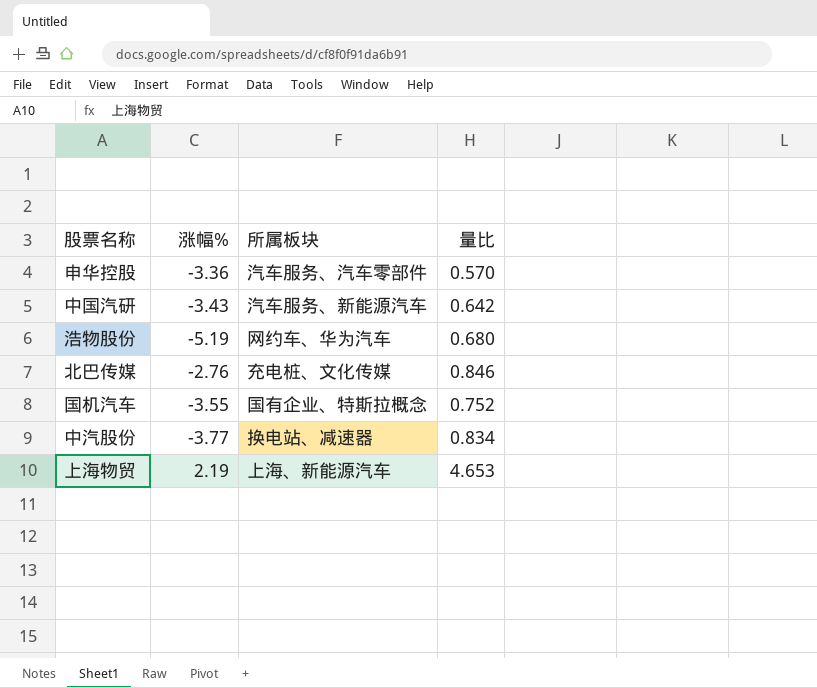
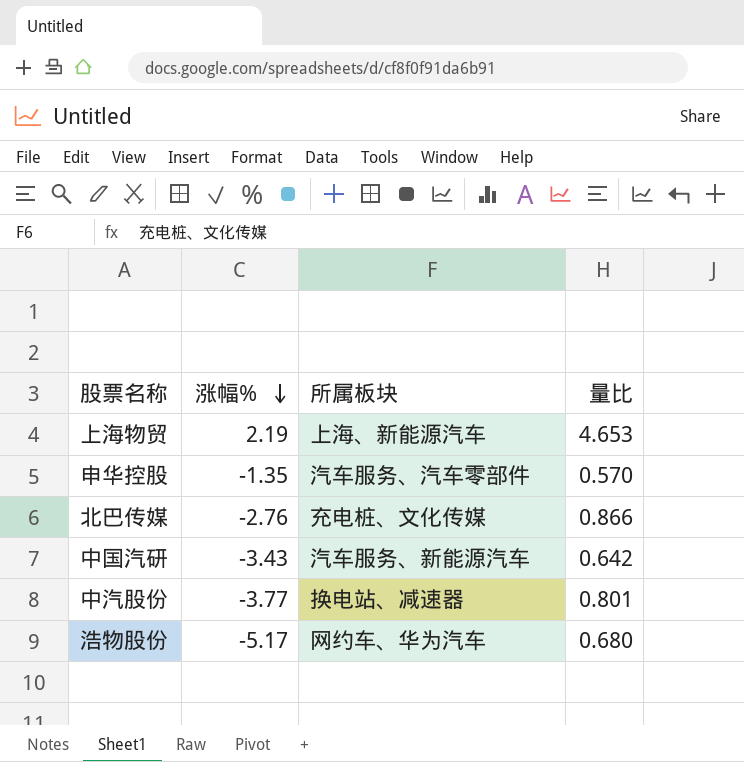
row order: none -> 涨幅% descending
row 国机汽车: -3.55 | 国有企业、特斯拉概念 | 0.752 -> none
申华控股 | 涨幅%: -3.36 -> -1.35
北巴传媒 | 量比: 0.846 -> 0.866
中汽股份 | 量比: 0.834 -> 0.801
浩物股份 | 涨幅%: -5.19 -> -5.17

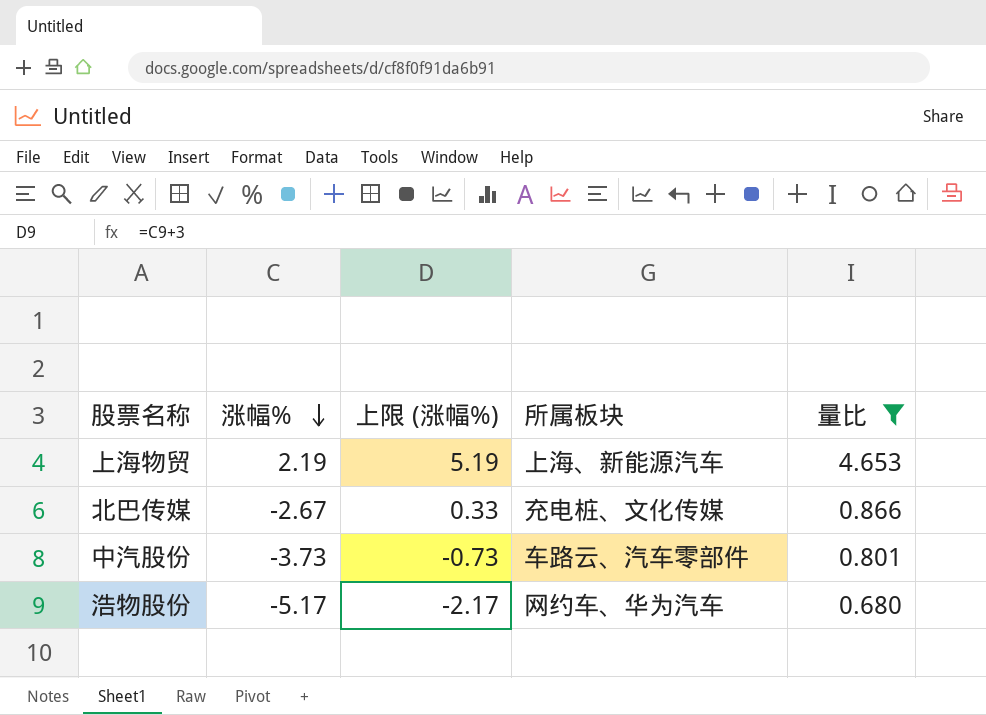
filter: none -> 量比 >= 0.680
column 上限 (涨幅%) | formula: none -> [涨幅%] + 3
北巴传媒 | 涨幅%: -2.76 -> -2.67
中汽股份 | 涨幅%: -3.77 -> -3.73
中汽股份 | 所属板块: 换电站、减速器 -> 车路云、汽车零部件

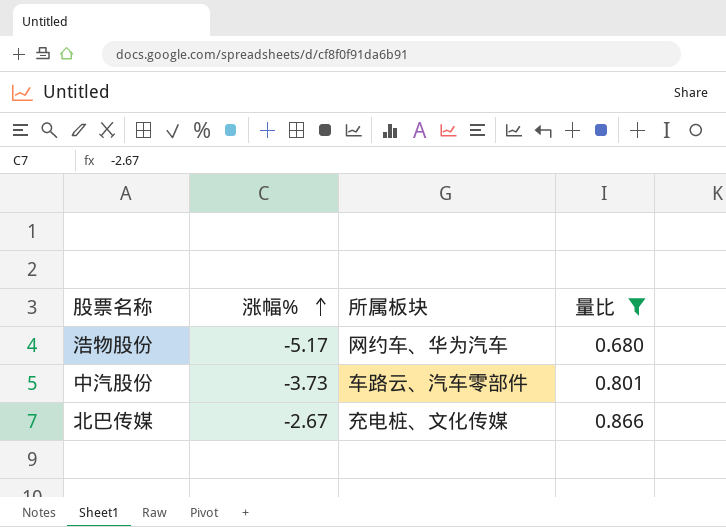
row order: 涨幅% descending -> 涨幅% ascending
column 上限 (涨幅%) | formula: [涨幅%] + 3 -> none
row 上海物贸: 2.19 | 5.19 | 上海、新能源汽车 | 4.653 -> none

